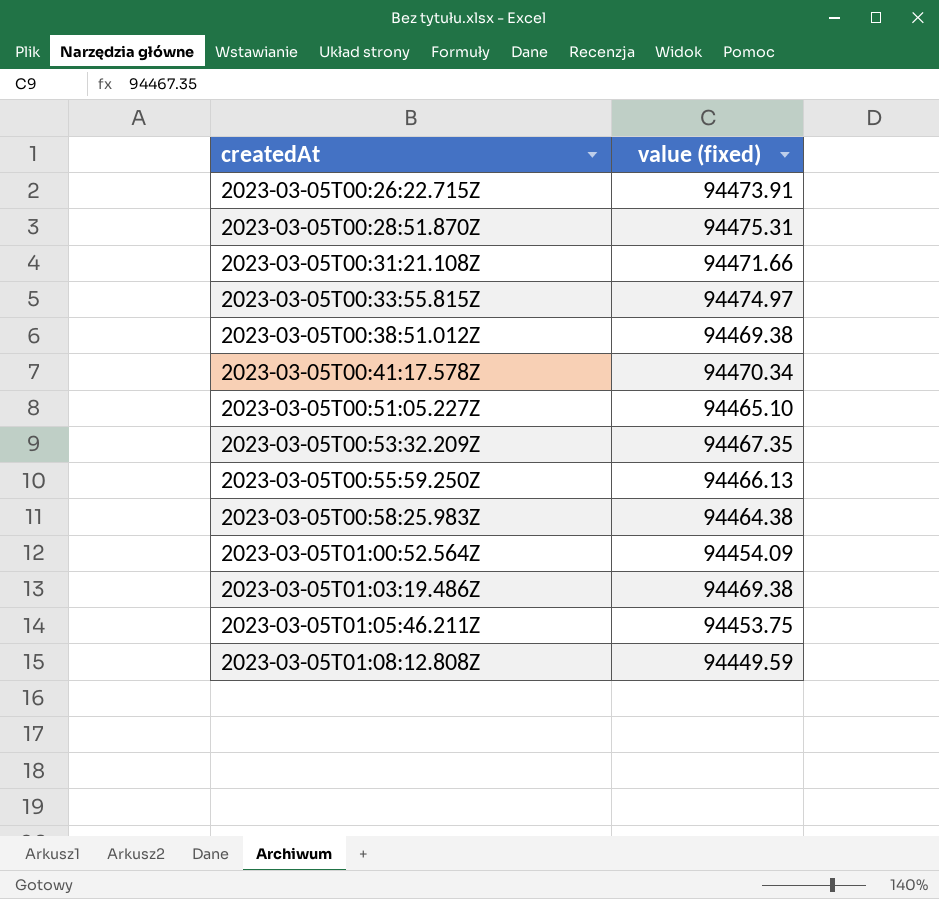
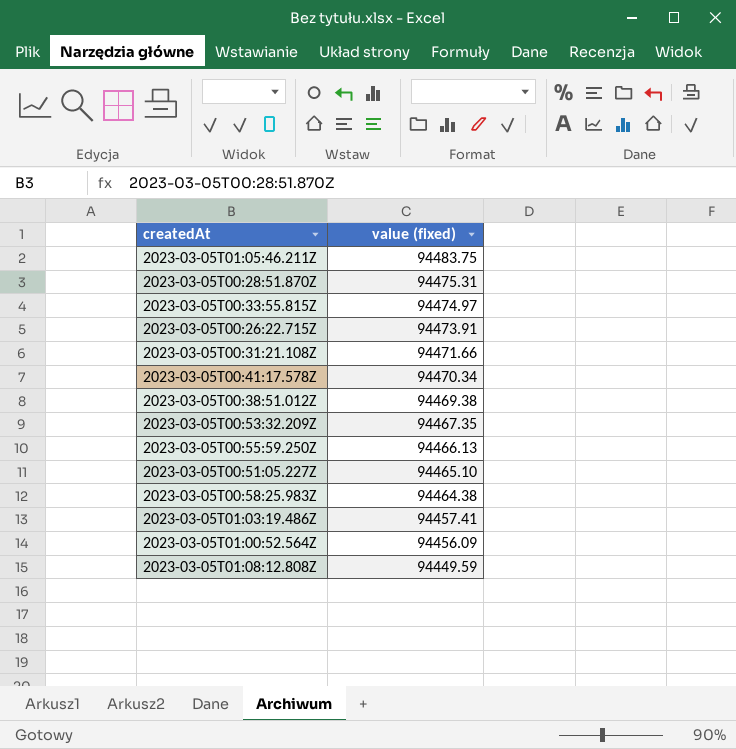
row order: createdAt ascending -> value (fixed) descending
2023-03-05T01:05:46.211Z | value (fixed): 94453.75 -> 94483.75
2023-03-05T01:03:19.486Z | value (fixed): 94469.38 -> 94457.41
2023-03-05T01:00:52.564Z | value (fixed): 94454.09 -> 94456.09

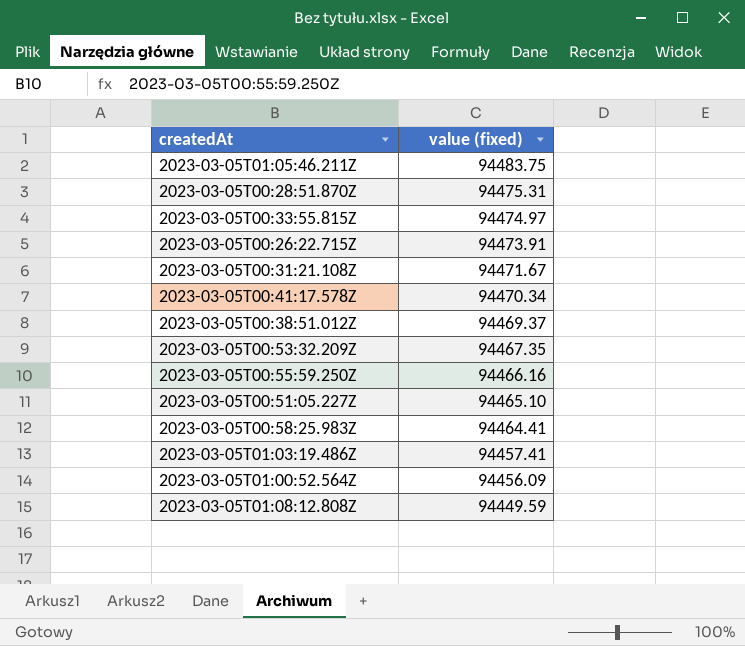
2023-03-05T00:31:21.108Z | value (fixed): 94471.66 -> 94471.67
2023-03-05T00:38:51.012Z | value (fixed): 94469.38 -> 94469.37
2023-03-05T00:55:59.250Z | value (fixed): 94466.13 -> 94466.16
2023-03-05T00:58:25.983Z | value (fixed): 94464.38 -> 94464.41

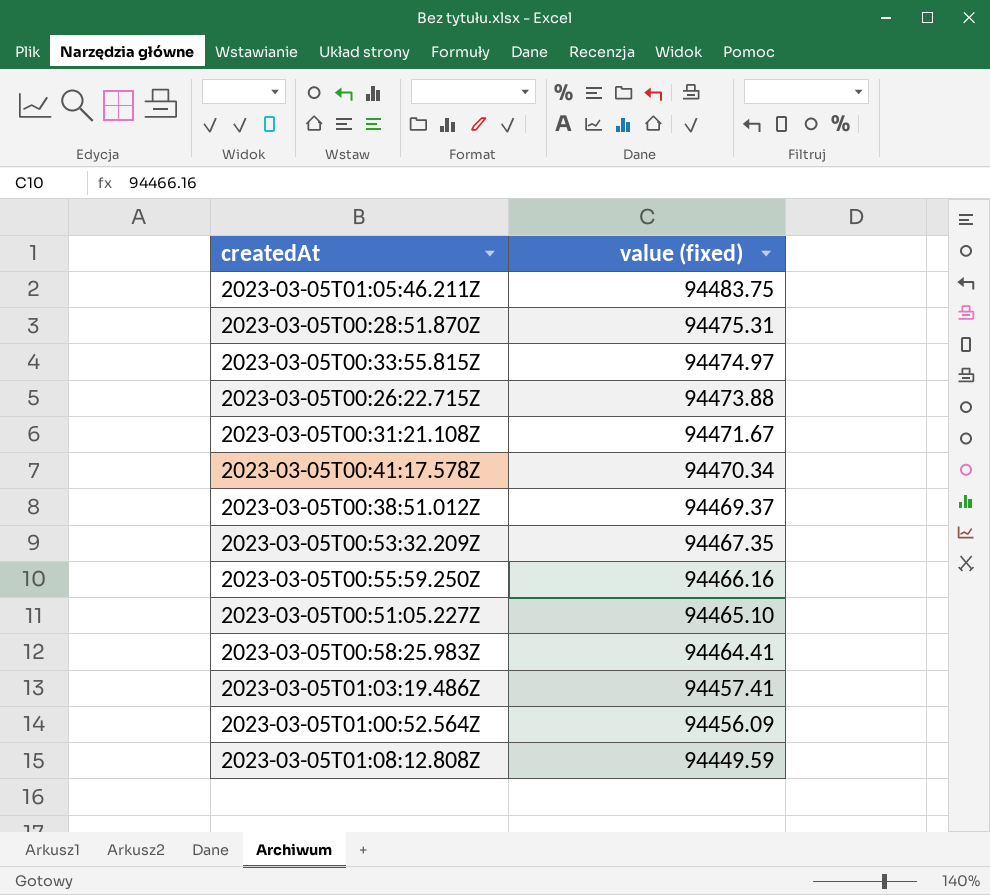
2023-03-05T00:26:22.715Z | value (fixed): 94473.91 -> 94473.88

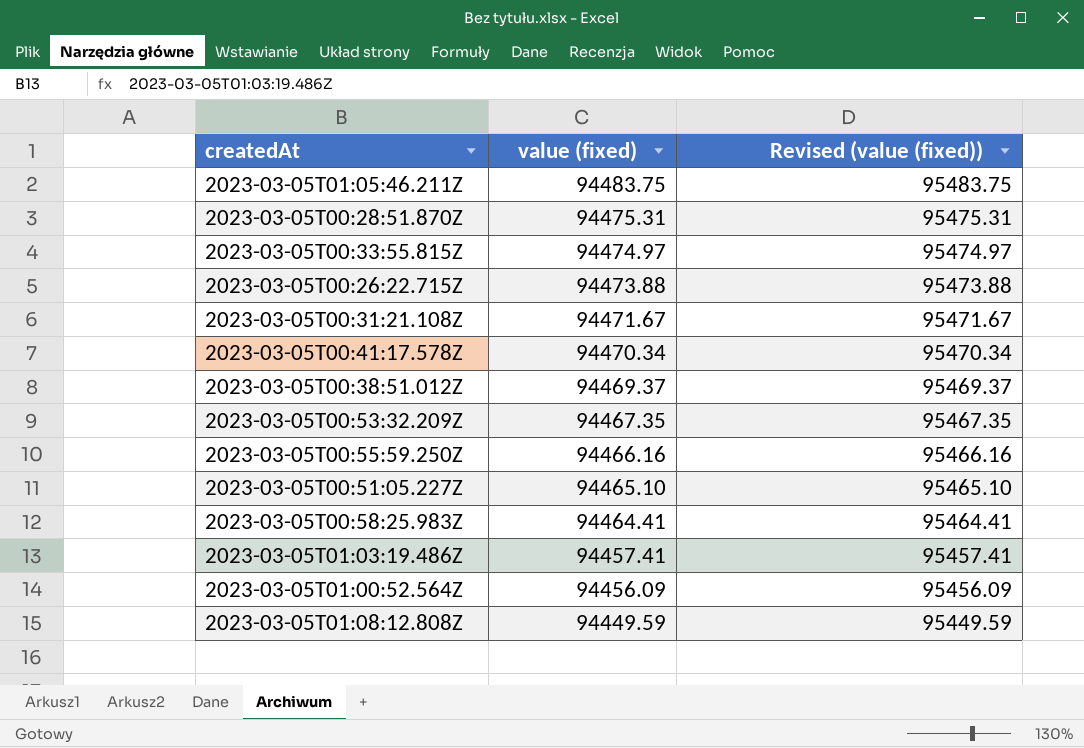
column Revised (value (fixed)) | formula: none -> [value (fixed)] + 1000

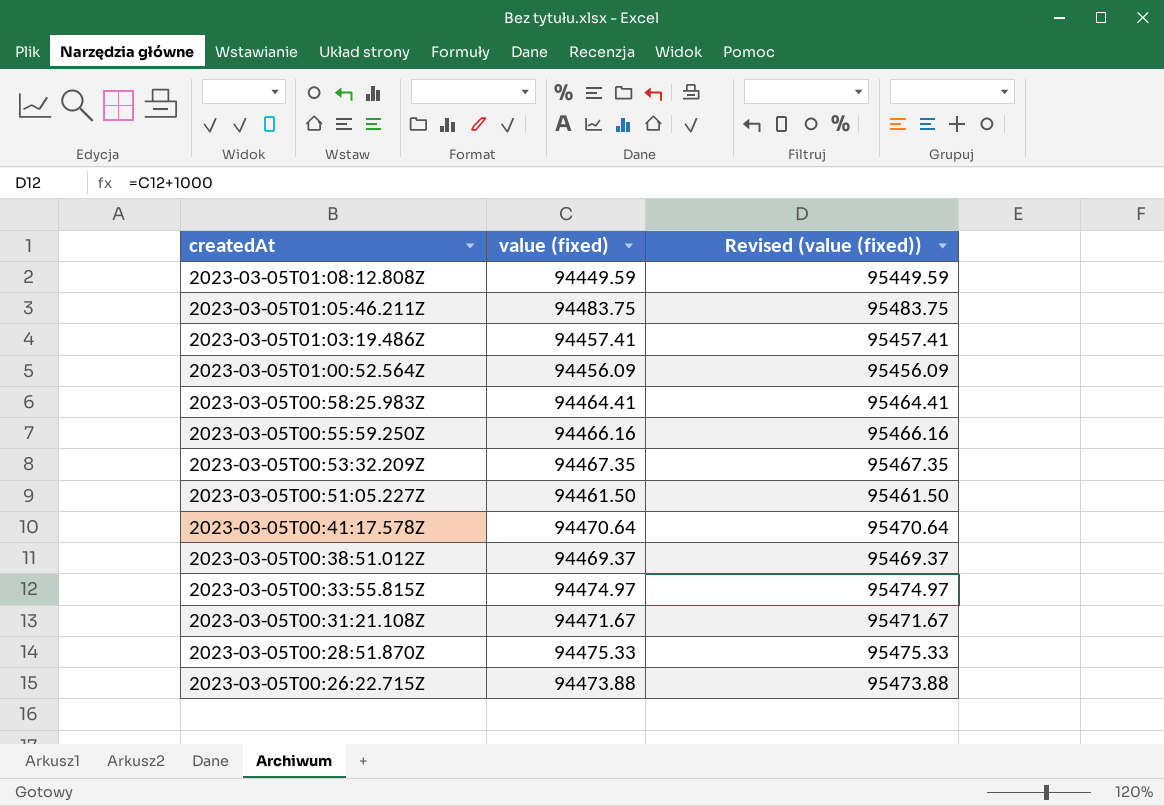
row order: value (fixed) descending -> createdAt descending
2023-03-05T00:51:05.227Z | value (fixed): 94465.10 -> 94461.50
2023-03-05T00:51:05.227Z | Revised (value (fixed)): 95465.10 -> 95461.50
2023-03-05T00:41:17.578Z | value (fixed): 94470.34 -> 94470.64
2023-03-05T00:41:17.578Z | Revised (value (fixed)): 95470.34 -> 95470.64
2023-03-05T00:28:51.870Z | value (fixed): 94475.31 -> 94475.33
2023-03-05T00:28:51.870Z | Revised (value (fixed)): 95475.31 -> 95475.33

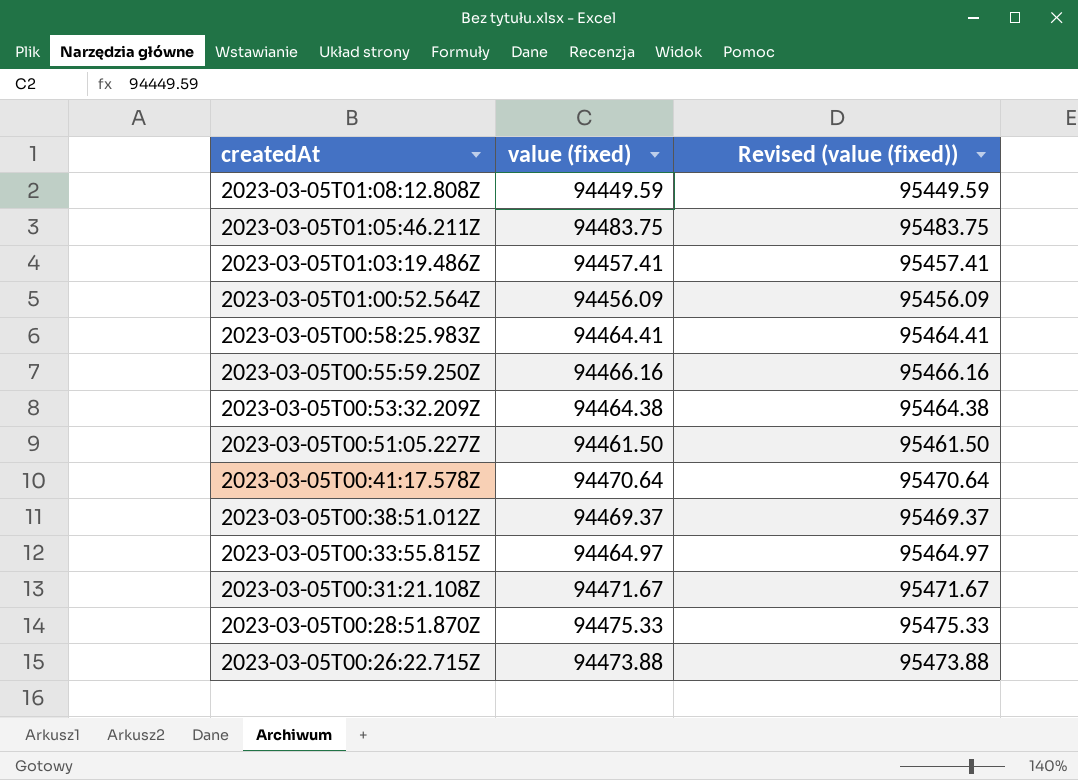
2023-03-05T00:53:32.209Z | value (fixed): 94467.35 -> 94464.38
2023-03-05T00:53:32.209Z | Revised (value (fixed)): 95467.35 -> 95464.38
2023-03-05T00:33:55.815Z | value (fixed): 94474.97 -> 94464.97
2023-03-05T00:33:55.815Z | Revised (value (fixed)): 95474.97 -> 95464.97

